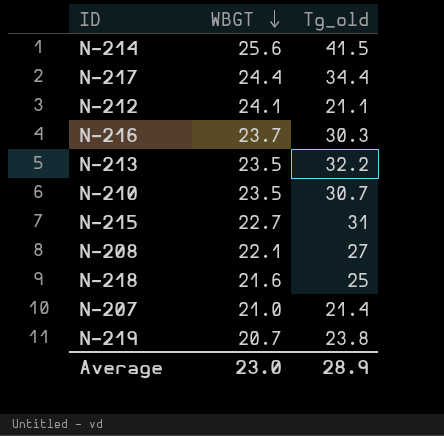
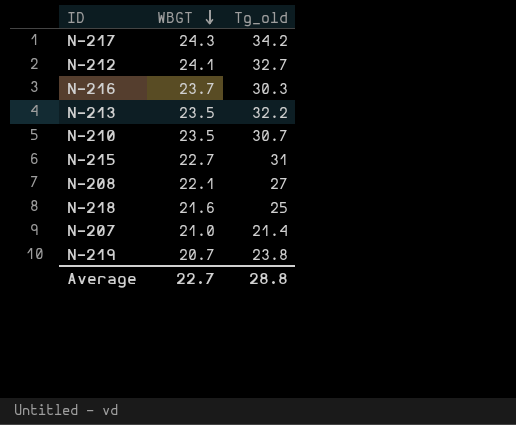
row N-214: 25.6 | 41.5 -> none
N-217 | WBGT: 24.4 -> 24.3
N-217 | Tg_old: 34.4 -> 34.2
N-212 | Tg_old: 21.1 -> 32.7
Average | WBGT: 23.0 -> 22.7
Average | Tg_old: 28.9 -> 28.8

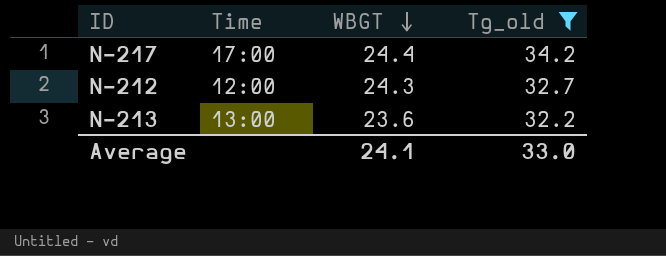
filter: none -> Tg_old >= 32.2
column Time | position: none -> 2
N-217 | WBGT: 24.3 -> 24.4
N-212 | WBGT: 24.1 -> 24.3
N-213 | WBGT: 23.5 -> 23.6
Average | WBGT: 22.7 -> 24.1
Average | Tg_old: 28.8 -> 33.0

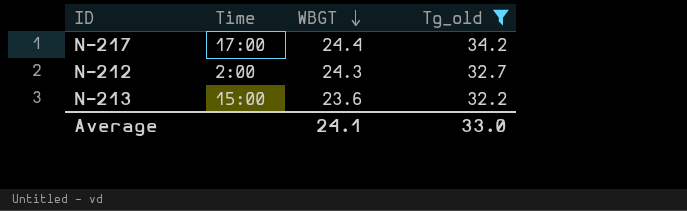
N-212 | Time: 12:00 -> 2:00
N-213 | Time: 13:00 -> 15:00

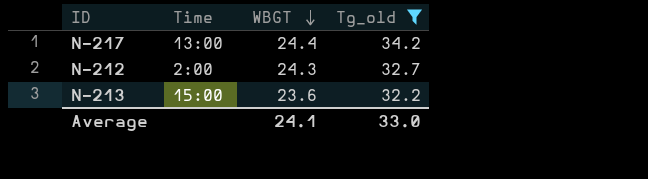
N-217 | Time: 17:00 -> 13:00

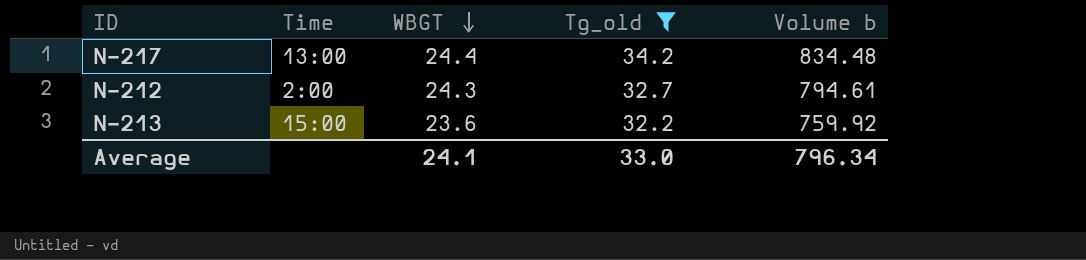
column Volume b | formula: none -> [WBGT] * [Tg_old]

